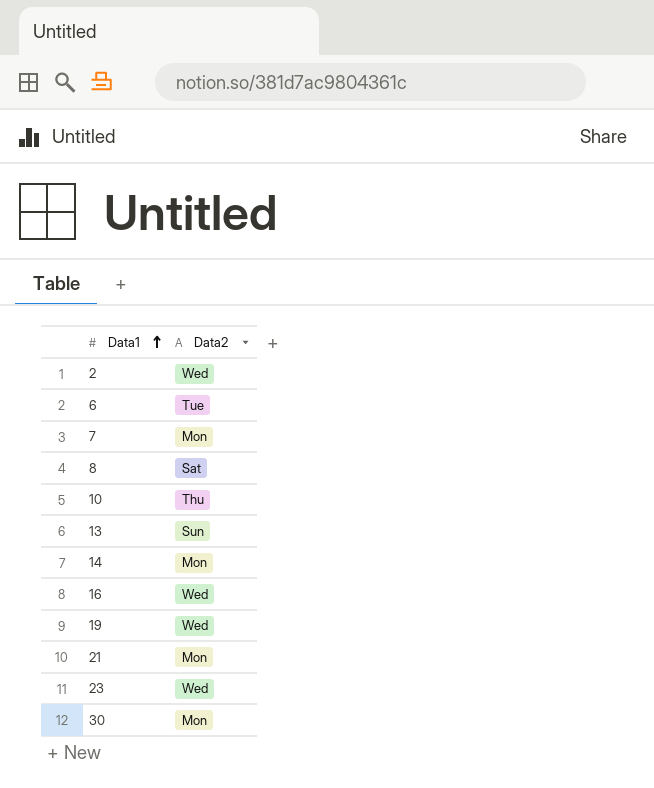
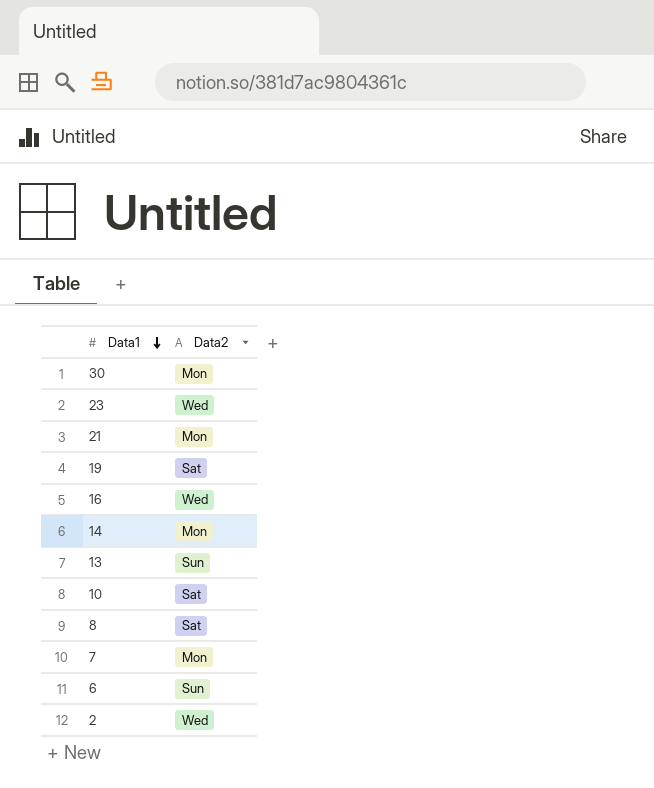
row order: Data1 ascending -> Data1 descending
19 | Data2: Wed -> Sat
10 | Data2: Thu -> Sat
6 | Data2: Tue -> Sun

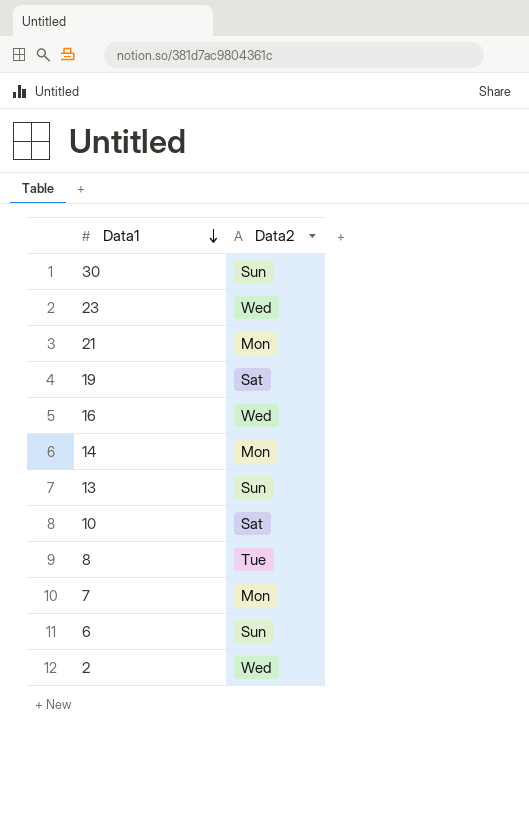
30 | Data2: Mon -> Sun
8 | Data2: Sat -> Tue

